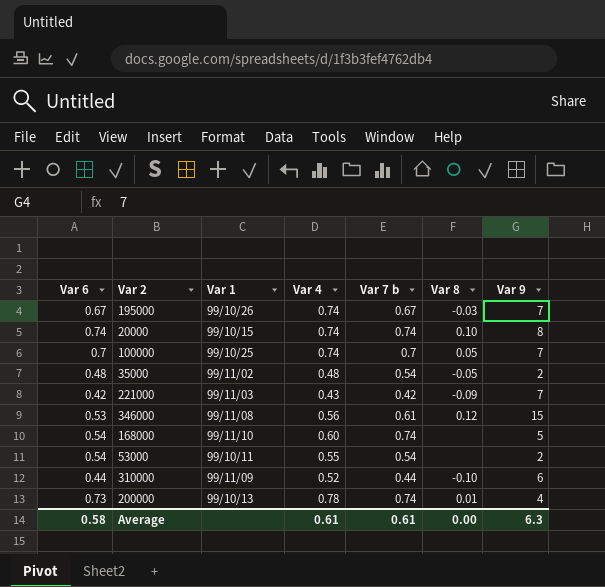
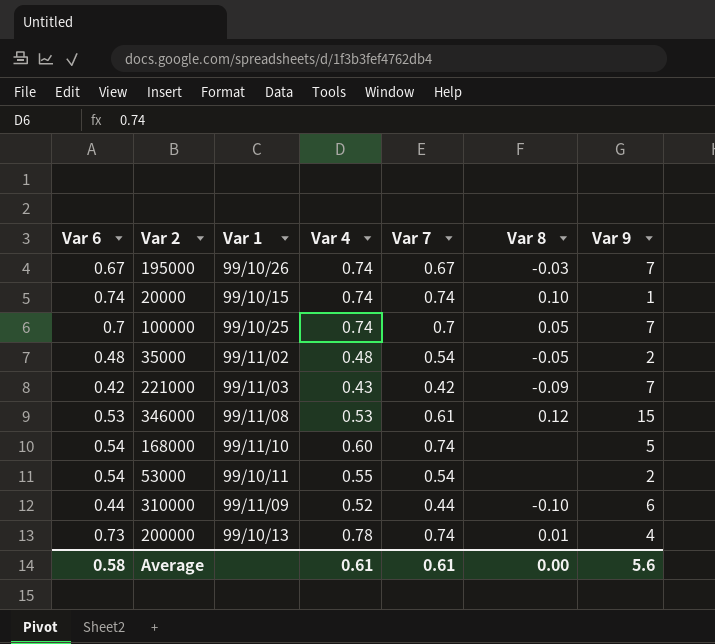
column name: Var 7 b -> Var 7
20000 | Var 9: 8 -> 1
346000 | Var 4: 0.56 -> 0.53
Average | Var 9: 6.3 -> 5.6

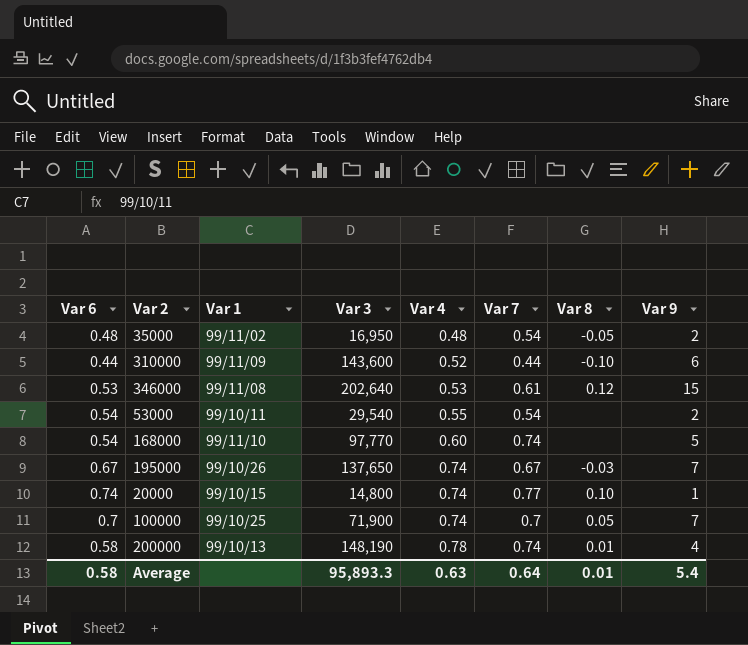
row order: none -> Var 4 ascending
column Var 3 | position: none -> 4
row 221000: 0.42 | 99/11/03 | 0.43 | 0.42 | -0.09 | 7 -> none
20000 | Var 7: 0.74 -> 0.77
200000 | Var 6: 0.73 -> 0.58
Average | Var 4: 0.61 -> 0.63
Average | Var 7: 0.61 -> 0.64
Average | Var 8: 0.00 -> 0.01
Average | Var 9: 5.6 -> 5.4

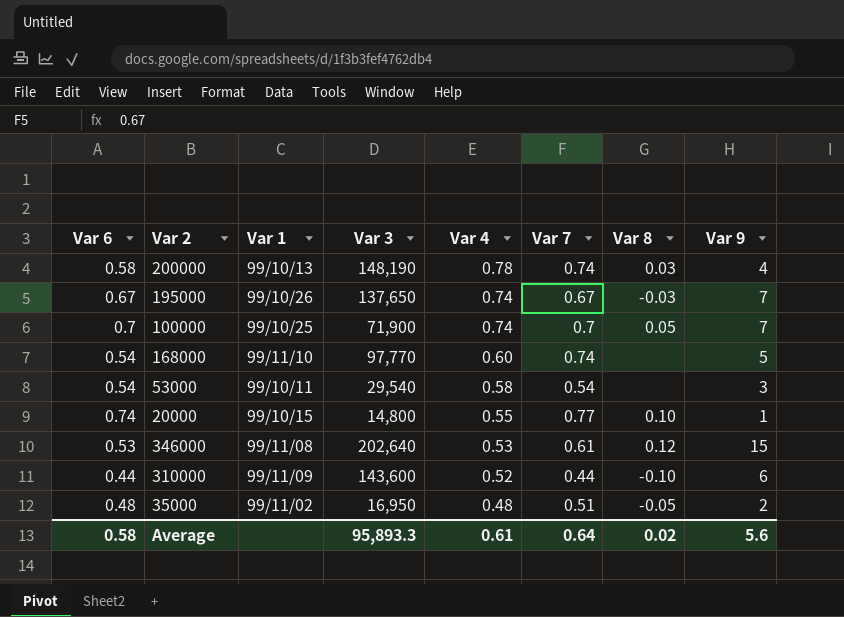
row order: Var 4 ascending -> Var 4 descending
200000 | Var 8: 0.01 -> 0.03
53000 | Var 4: 0.55 -> 0.58
53000 | Var 9: 2 -> 3
20000 | Var 4: 0.74 -> 0.55
35000 | Var 7: 0.54 -> 0.51
Average | Var 4: 0.63 -> 0.61
Average | Var 8: 0.01 -> 0.02
Average | Var 9: 5.4 -> 5.6

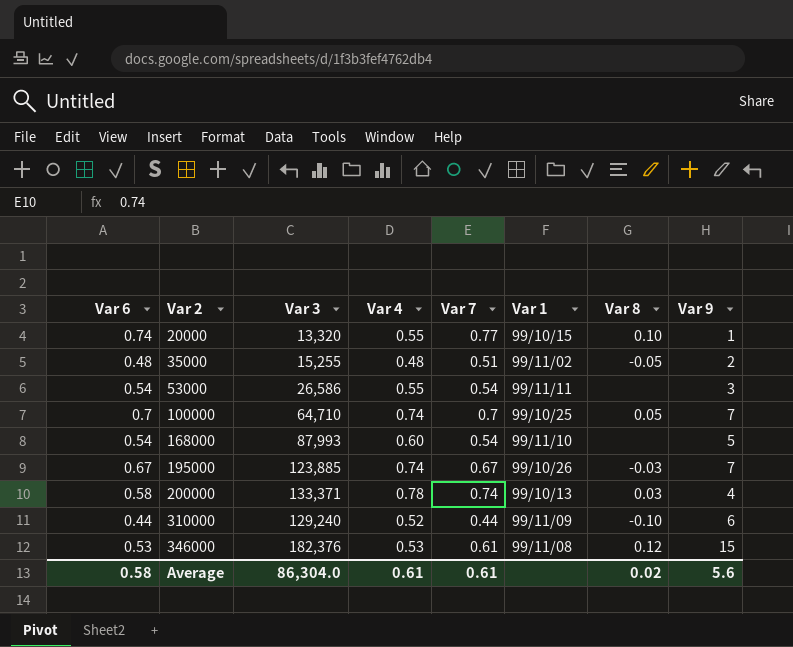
row order: Var 4 descending -> Var 2 ascending
column Var 1 | position: 3 -> 6
20000 | Var 3: 14,800 -> 13,320
35000 | Var 3: 16,950 -> 15,255
53000 | Var 3: 29,540 -> 26,586
53000 | Var 4: 0.58 -> 0.55
53000 | Var 1: 99/10/11 -> 99/11/11
100000 | Var 3: 71,900 -> 64,710
168000 | Var 3: 97,770 -> 87,993
168000 | Var 7: 0.74 -> 0.54
195000 | Var 3: 137,650 -> 123,885
200000 | Var 3: 148,190 -> 133,371
310000 | Var 3: 143,600 -> 129,240
346000 | Var 3: 202,640 -> 182,376
Average | Var 3: 95,893.3 -> 86,304.0
Average | Var 7: 0.64 -> 0.61

